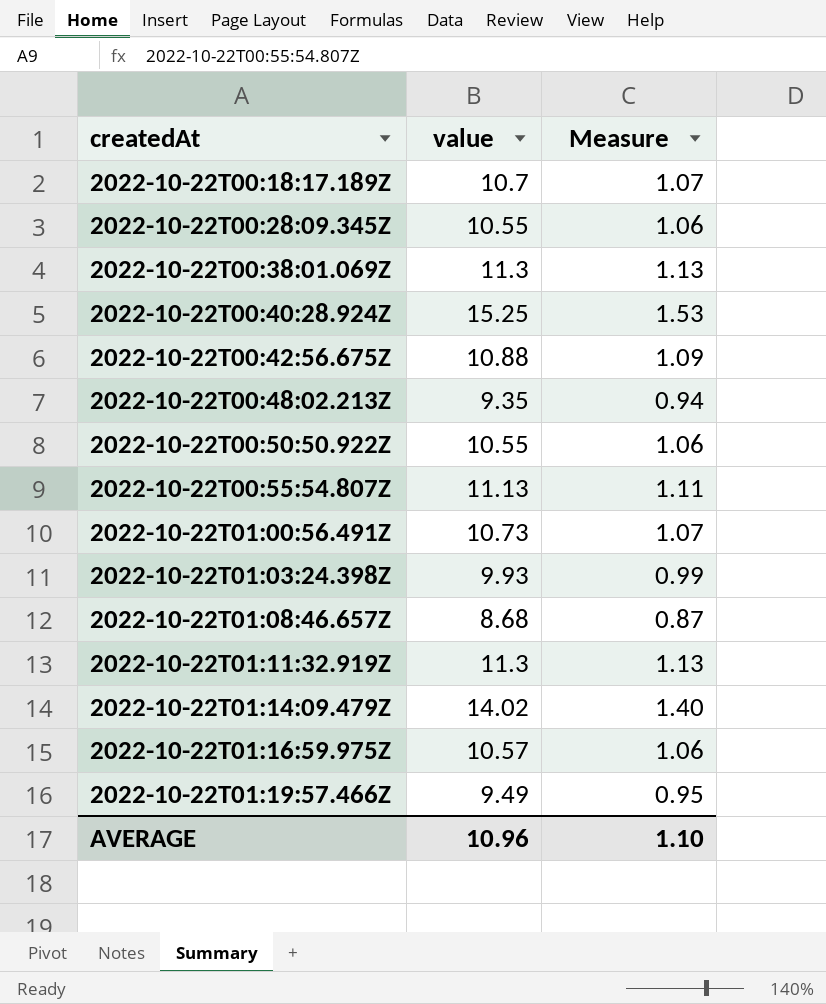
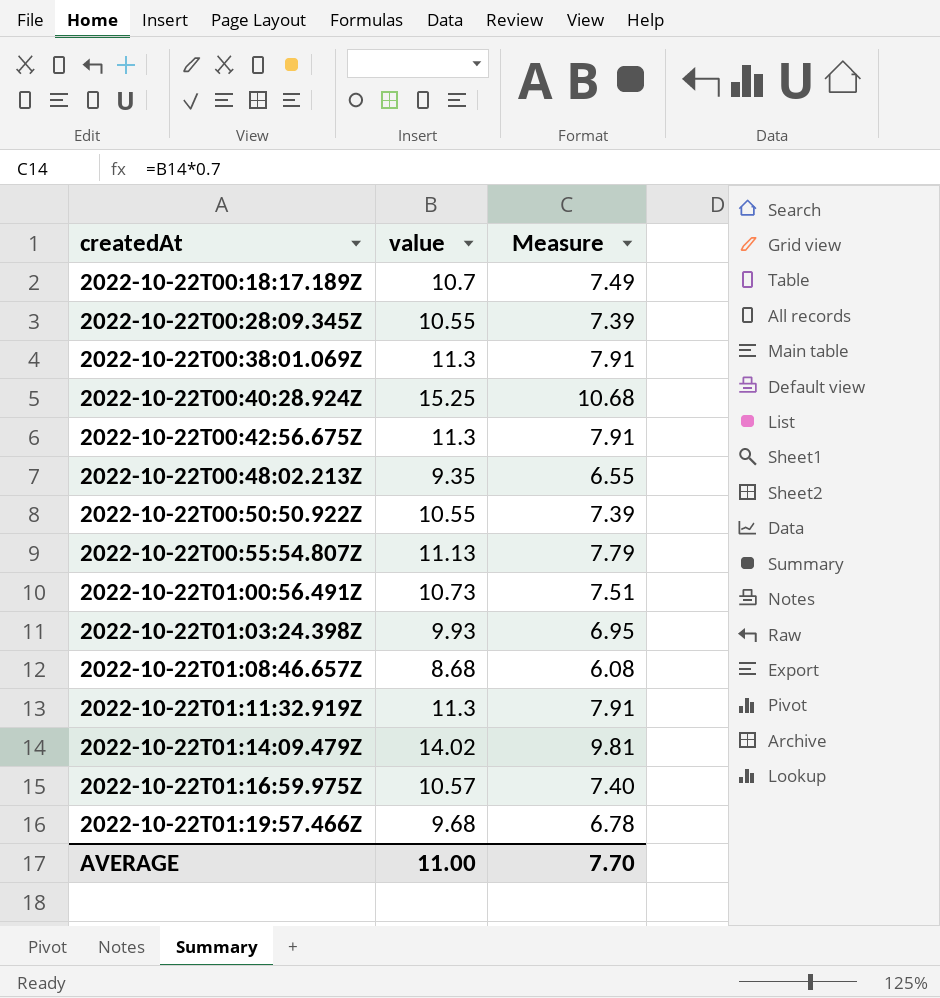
column Measure | formula: [value] * 0.1 -> [value] * 0.7
2022-10-22T00:42:56.675Z | value: 10.88 -> 11.3
2022-10-22T01:19:57.466Z | value: 9.49 -> 9.68
AVERAGE | value: 10.96 -> 11.00
AVERAGE | Measure: 1.10 -> 7.70

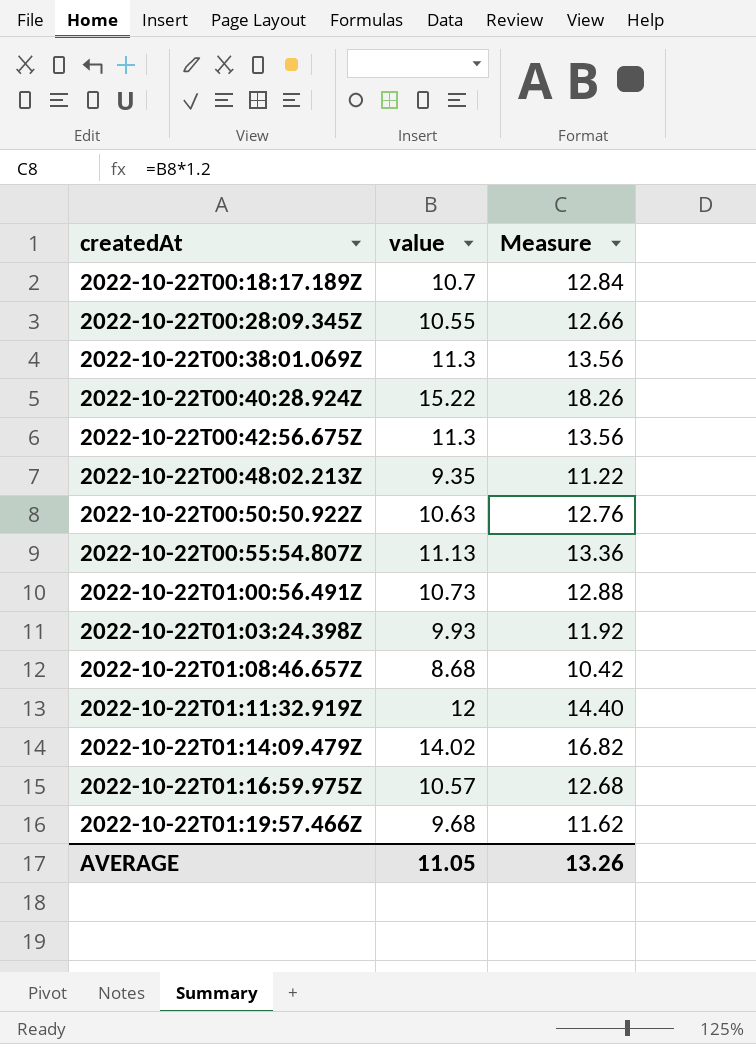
column Measure | formula: [value] * 0.7 -> [value] * 1.2
2022-10-22T00:40:28.924Z | value: 15.25 -> 15.22
2022-10-22T00:50:50.922Z | value: 10.55 -> 10.63
2022-10-22T01:11:32.919Z | value: 11.3 -> 12
AVERAGE | value: 11.00 -> 11.05
AVERAGE | Measure: 7.70 -> 13.26

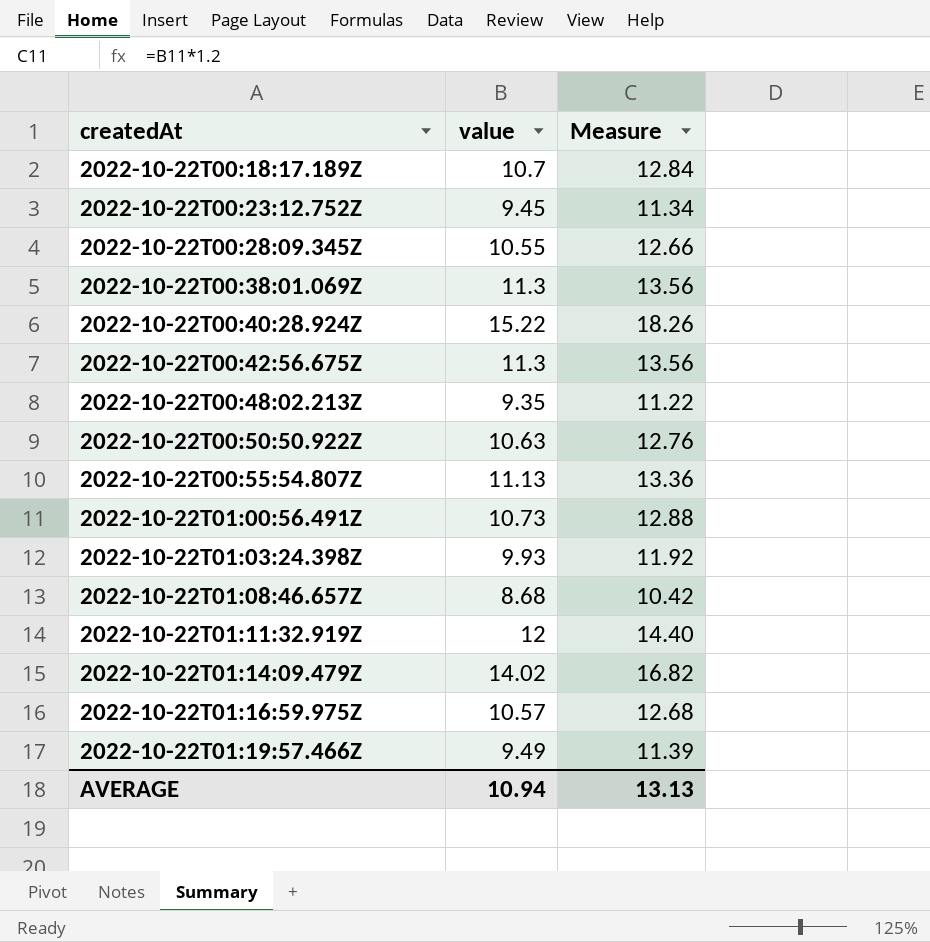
row 2022-10-22T00:23:12.752Z: none -> 9.45 | 11.34
2022-10-22T01:19:57.466Z | value: 9.68 -> 9.49
2022-10-22T01:19:57.466Z | Measure: 11.62 -> 11.39
AVERAGE | value: 11.05 -> 10.94
AVERAGE | Measure: 13.26 -> 13.13

